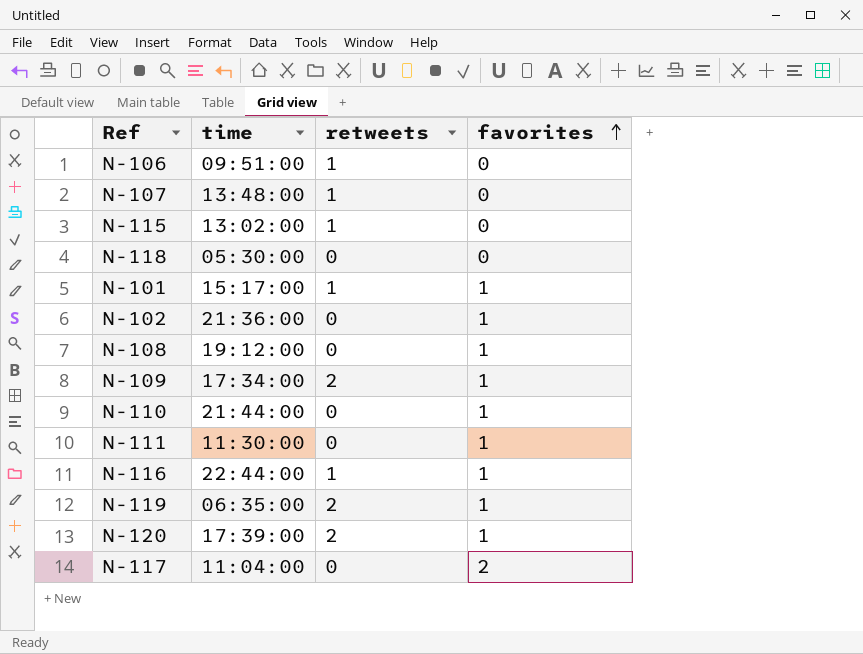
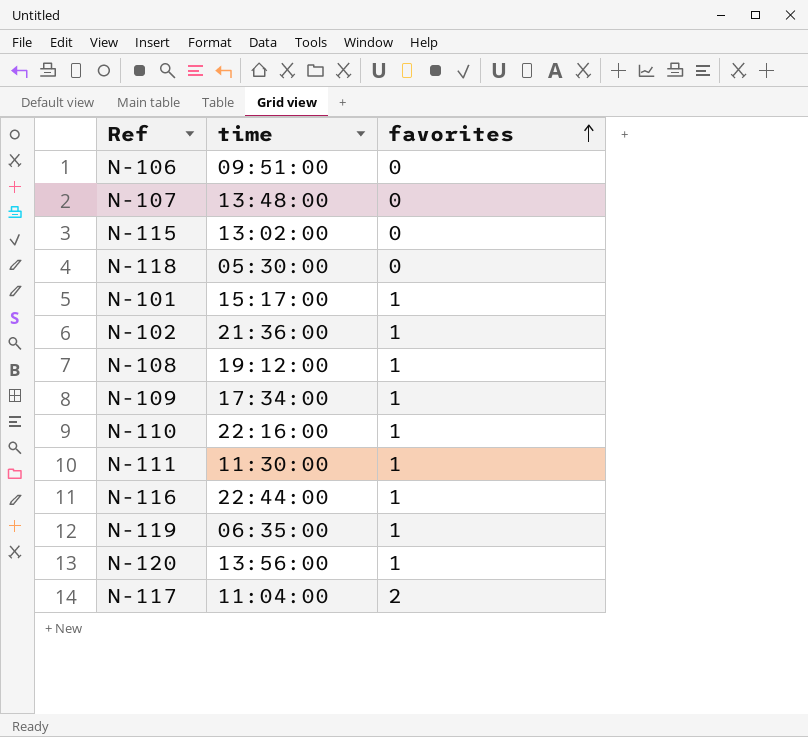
column retweets | position: 3 -> none
N-110 | time: 21:44:00 -> 22:16:00
N-120 | time: 17:39:00 -> 13:56:00

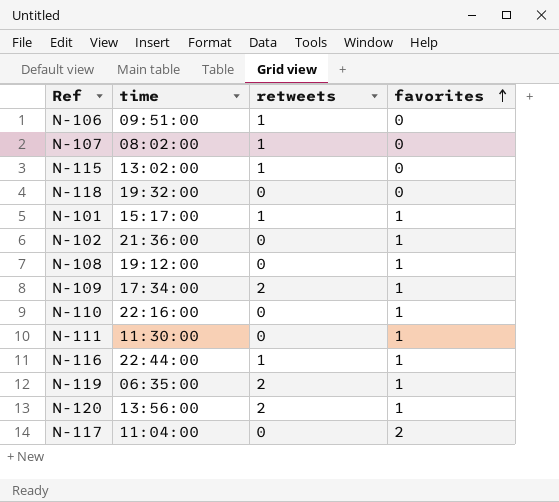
column retweets | position: none -> 3
N-107 | time: 13:48:00 -> 08:02:00
N-118 | time: 05:30:00 -> 19:32:00

